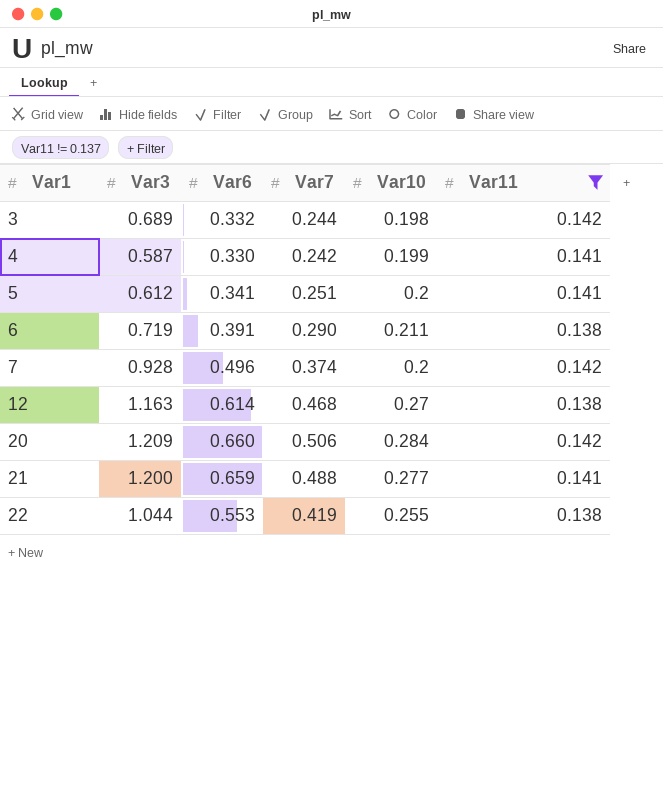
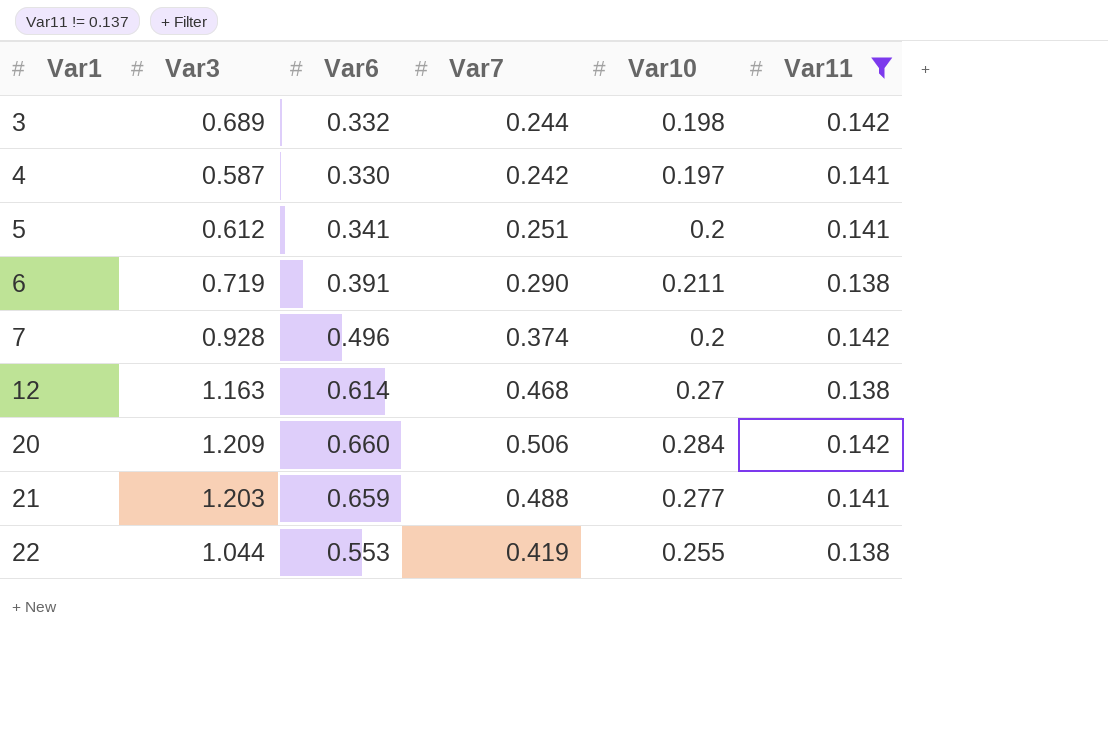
4 | Var10: 0.199 -> 0.197
21 | Var3: 1.200 -> 1.203

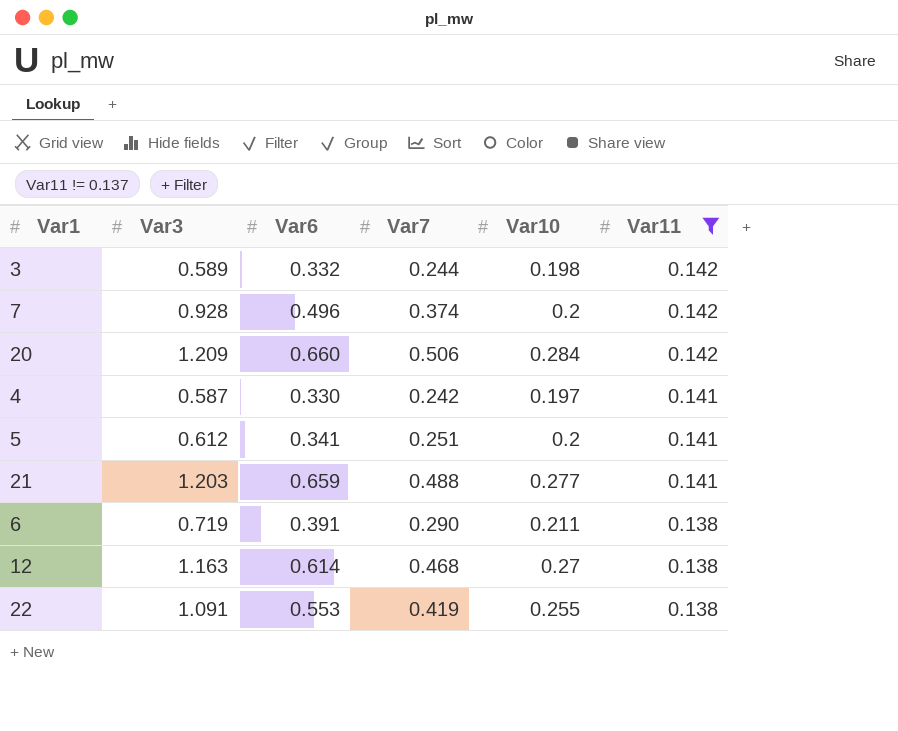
row order: Var1 ascending -> Var11 descending
3 | Var3: 0.689 -> 0.589
22 | Var3: 1.044 -> 1.091

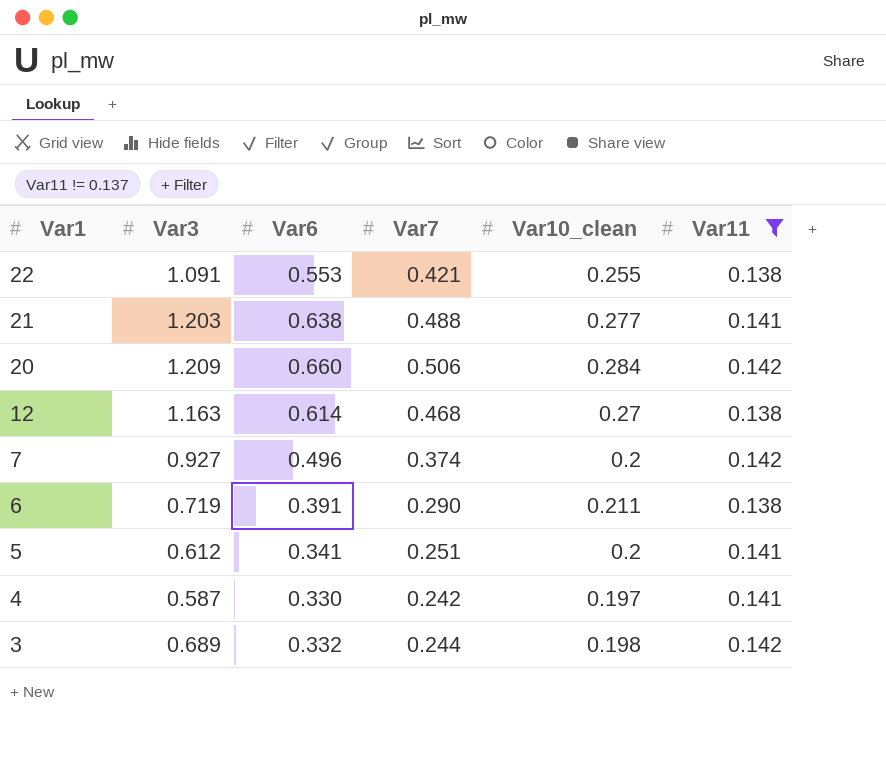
row order: Var11 descending -> Var1 descending
column name: Var10 -> Var10_clean
22 | Var7: 0.419 -> 0.421
21 | Var6: 0.659 -> 0.638
7 | Var3: 0.928 -> 0.927
3 | Var3: 0.589 -> 0.689

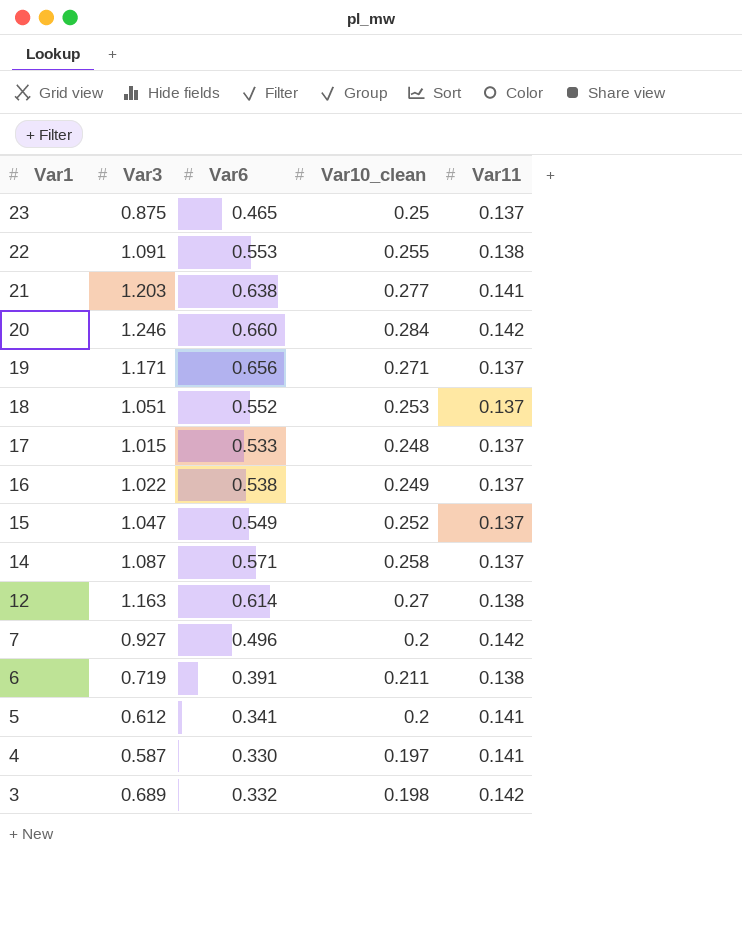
filter: Var11 != 0.137 -> none
column Var7 | position: 4 -> none
20 | Var3: 1.209 -> 1.246

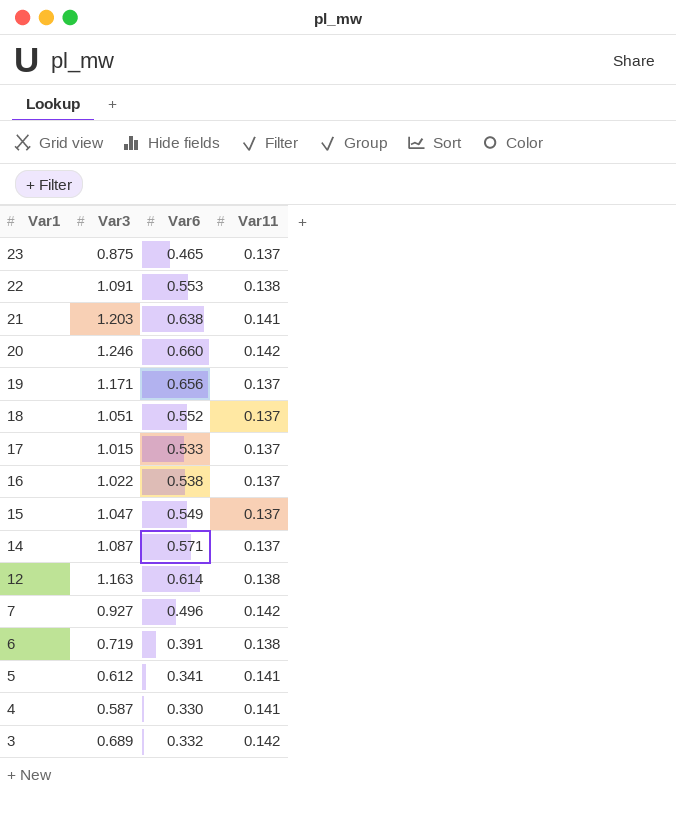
column Var10_clean | position: 4 -> none

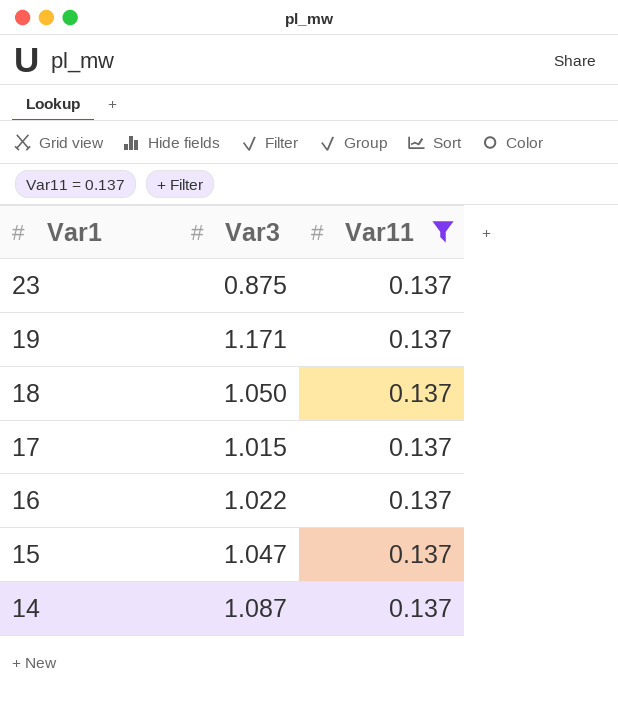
filter: none -> Var11 = 0.137
column Var6 | position: 3 -> none
18 | Var3: 1.051 -> 1.050

